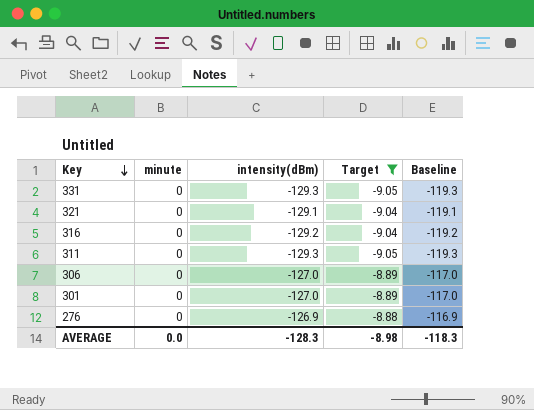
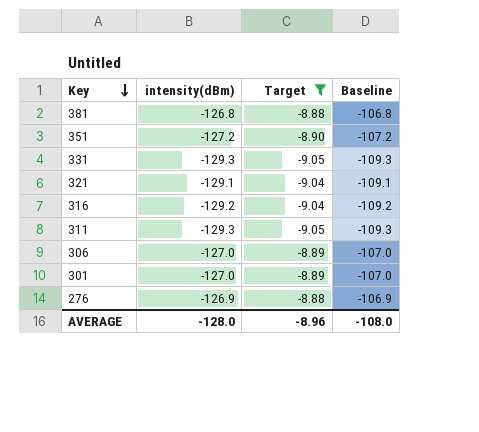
column minute | position: 2 -> none
column Baseline | formula: [intensity(dBm)] + 10 -> [intensity(dBm)] + 20
row 381: none -> -126.8 | -8.88 | -106.8
row 351: none -> -127.2 | -8.90 | -107.2
AVERAGE | intensity(dBm): -128.3 -> -128.0
AVERAGE | Target: -8.98 -> -8.96
AVERAGE | Baseline: -118.3 -> -108.0

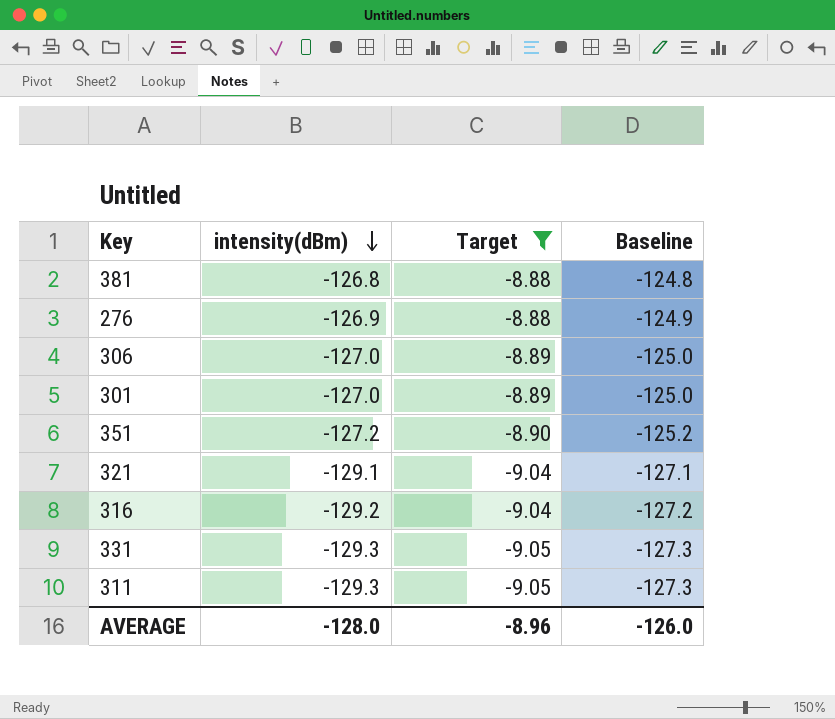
row order: Key descending -> intensity(dBm) descending
column Baseline | formula: [intensity(dBm)] + 20 -> [intensity(dBm)] + 2
AVERAGE | Baseline: -108.0 -> -126.0

